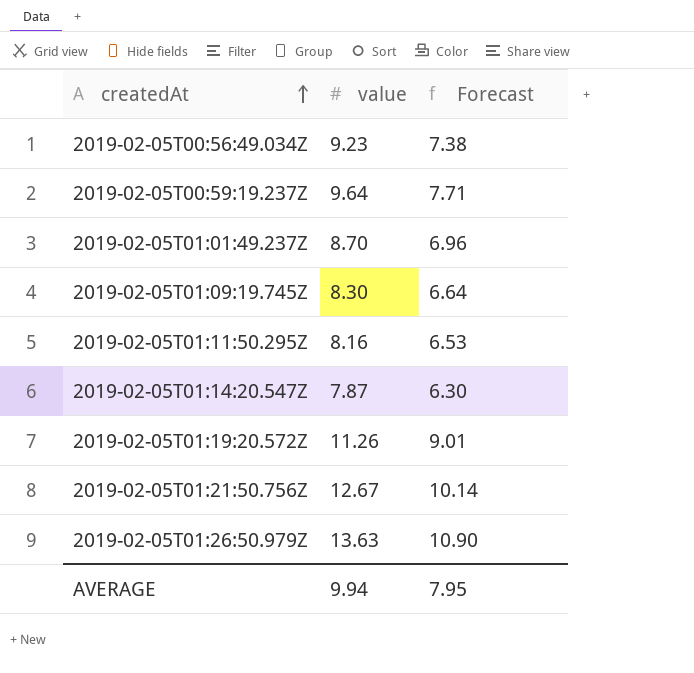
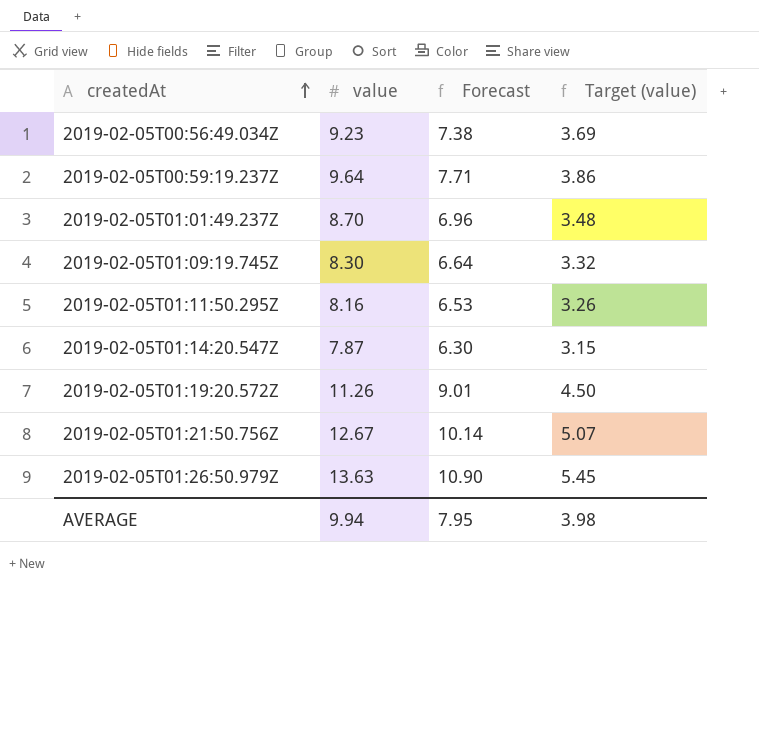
column Target (value) | formula: none -> [value] * 0.4

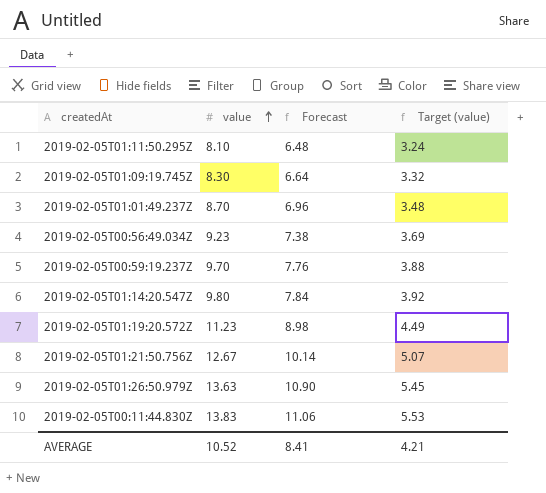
row order: createdAt ascending -> value ascending
2019-02-05T01:11:50.295Z | value: 8.16 -> 8.10
2019-02-05T01:11:50.295Z | Forecast: 6.53 -> 6.48
2019-02-05T01:11:50.295Z | Target (value): 3.26 -> 3.24
2019-02-05T00:59:19.237Z | value: 9.64 -> 9.70
2019-02-05T00:59:19.237Z | Forecast: 7.71 -> 7.76
2019-02-05T00:59:19.237Z | Target (value): 3.86 -> 3.88
2019-02-05T01:14:20.547Z | value: 7.87 -> 9.80
2019-02-05T01:14:20.547Z | Forecast: 6.30 -> 7.84
2019-02-05T01:14:20.547Z | Target (value): 3.15 -> 3.92
2019-02-05T01:19:20.572Z | value: 11.26 -> 11.23
2019-02-05T01:19:20.572Z | Forecast: 9.01 -> 8.98
2019-02-05T01:19:20.572Z | Target (value): 4.50 -> 4.49
row 2019-02-05T00:11:44.830Z: none -> 13.83 | 11.06 | 5.53
AVERAGE | value: 9.94 -> 10.52
AVERAGE | Forecast: 7.95 -> 8.41
AVERAGE | Target (value): 3.98 -> 4.21

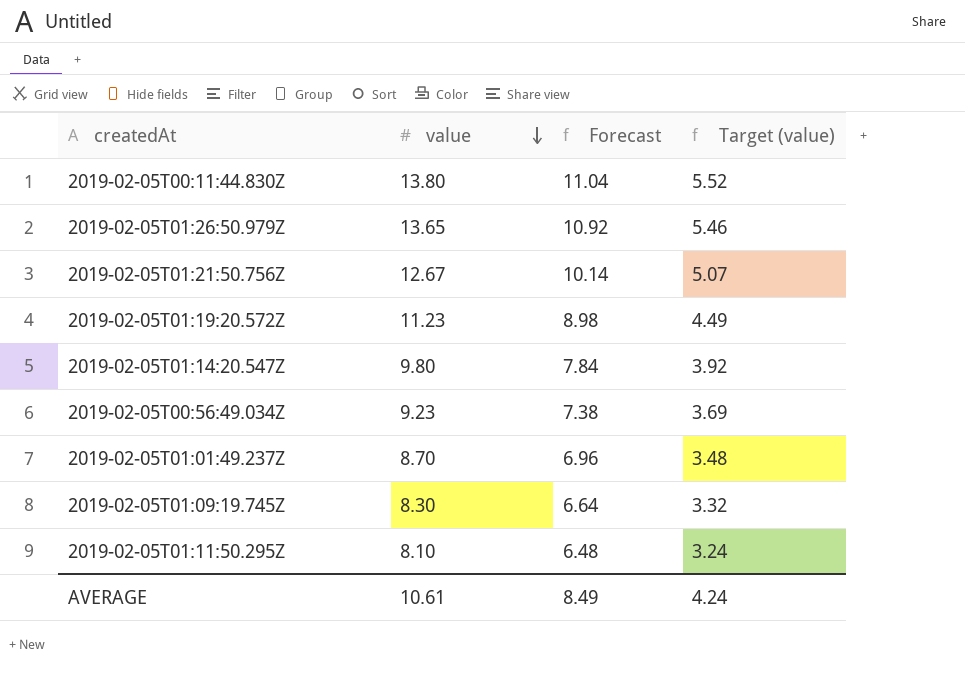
row order: value ascending -> value descending
row 2019-02-05T00:59:19.237Z: 9.70 | 7.76 | 3.88 -> none
2019-02-05T00:11:44.830Z | value: 13.83 -> 13.80
2019-02-05T00:11:44.830Z | Forecast: 11.06 -> 11.04
2019-02-05T00:11:44.830Z | Target (value): 5.53 -> 5.52
2019-02-05T01:26:50.979Z | value: 13.63 -> 13.65
2019-02-05T01:26:50.979Z | Forecast: 10.90 -> 10.92
2019-02-05T01:26:50.979Z | Target (value): 5.45 -> 5.46
AVERAGE | value: 10.52 -> 10.61
AVERAGE | Forecast: 8.41 -> 8.49
AVERAGE | Target (value): 4.21 -> 4.24

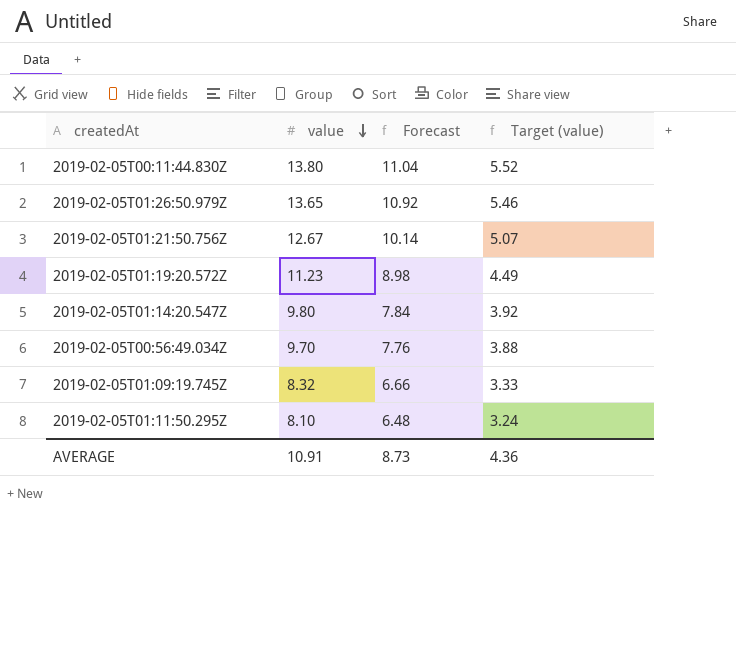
row 2019-02-05T01:01:49.237Z: 8.70 | 6.96 | 3.48 -> none
2019-02-05T00:56:49.034Z | value: 9.23 -> 9.70
2019-02-05T00:56:49.034Z | Forecast: 7.38 -> 7.76
2019-02-05T00:56:49.034Z | Target (value): 3.69 -> 3.88
2019-02-05T01:09:19.745Z | value: 8.30 -> 8.32
2019-02-05T01:09:19.745Z | Forecast: 6.64 -> 6.66
2019-02-05T01:09:19.745Z | Target (value): 3.32 -> 3.33
AVERAGE | value: 10.61 -> 10.91
AVERAGE | Forecast: 8.49 -> 8.73
AVERAGE | Target (value): 4.24 -> 4.36

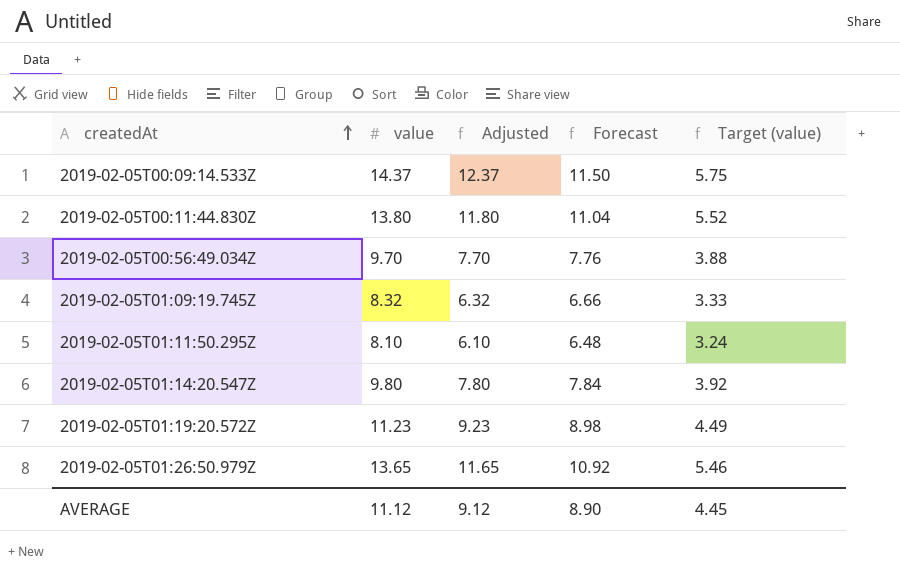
row order: value descending -> createdAt ascending
column Adjusted | formula: none -> [value] - 2
row 2019-02-05T01:21:50.756Z: 12.67 | 10.14 | 5.07 -> none
row 2019-02-05T00:09:14.533Z: none -> 14.37 | 12.37 | 11.50 | 5.75
AVERAGE | value: 10.91 -> 11.12
AVERAGE | Forecast: 8.73 -> 8.90
AVERAGE | Target (value): 4.36 -> 4.45

